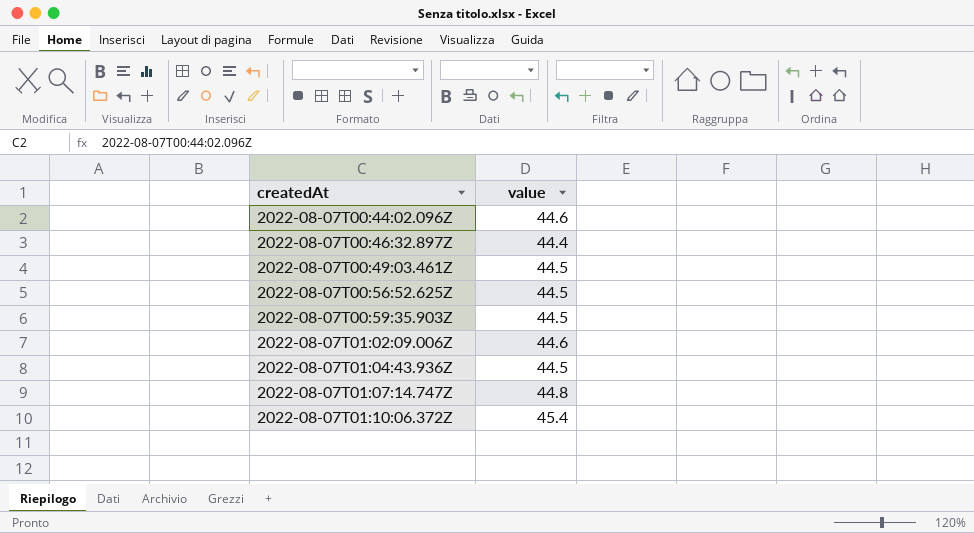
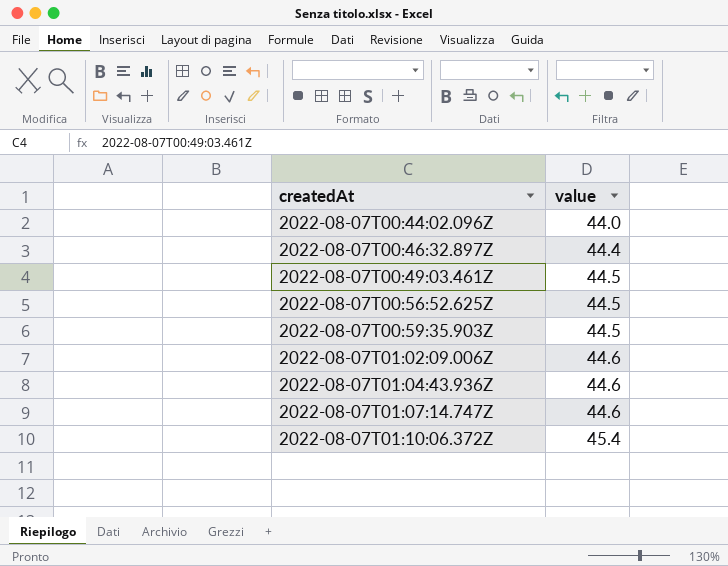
2022-08-07T00:44:02.096Z | value: 44.6 -> 44.0
2022-08-07T01:04:43.936Z | value: 44.5 -> 44.6
2022-08-07T01:07:14.747Z | value: 44.8 -> 44.6

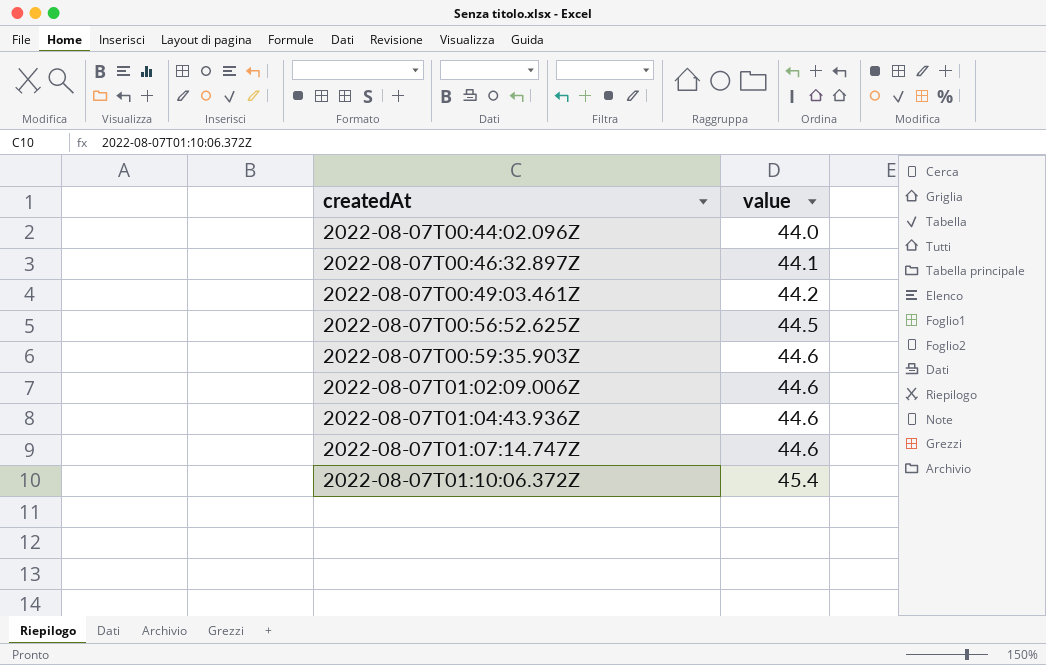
2022-08-07T00:46:32.897Z | value: 44.4 -> 44.1
2022-08-07T00:49:03.461Z | value: 44.5 -> 44.2
2022-08-07T00:59:35.903Z | value: 44.5 -> 44.6

